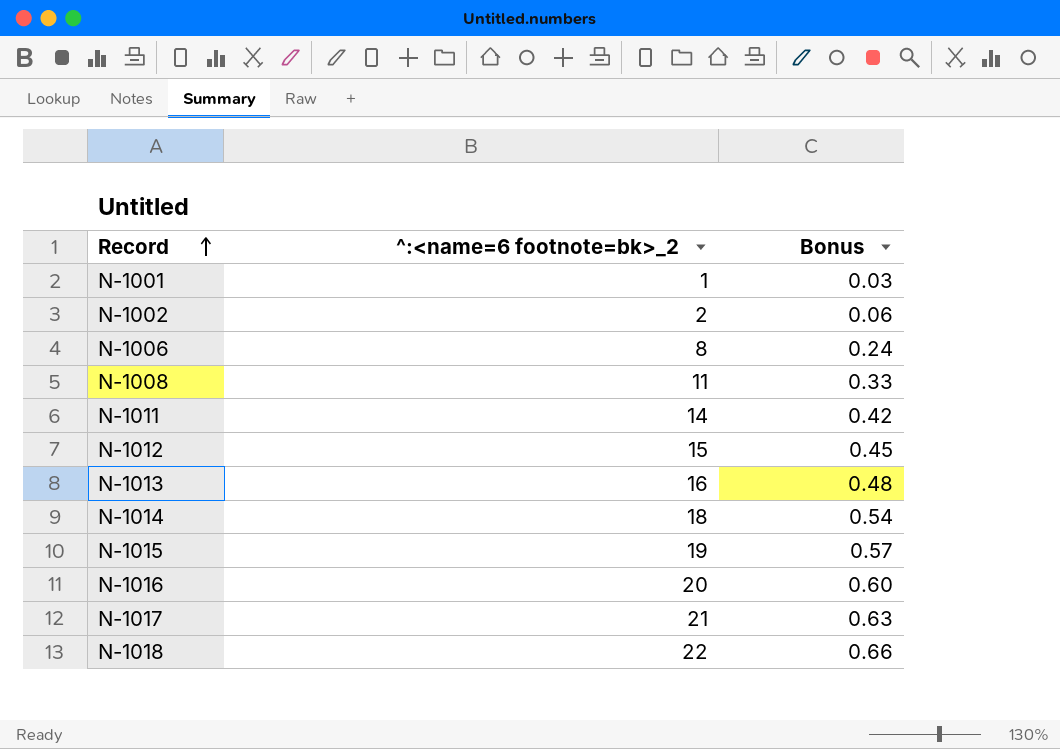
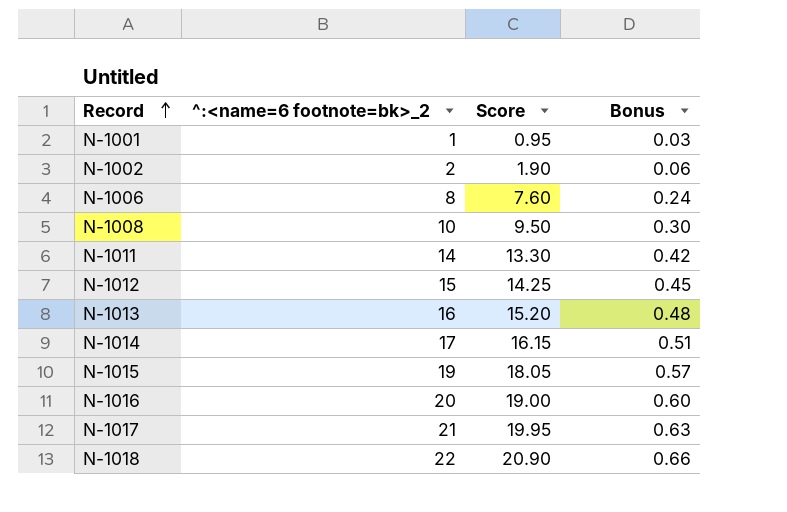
column Score | formula: none -> [^:<name=6 footnote=bk>_2] * 0.95
N-1008 | ^:<name=6 footnote=bk>_2: 11 -> 10
N-1008 | Bonus: 0.33 -> 0.30
N-1014 | ^:<name=6 footnote=bk>_2: 18 -> 17
N-1014 | Bonus: 0.54 -> 0.51

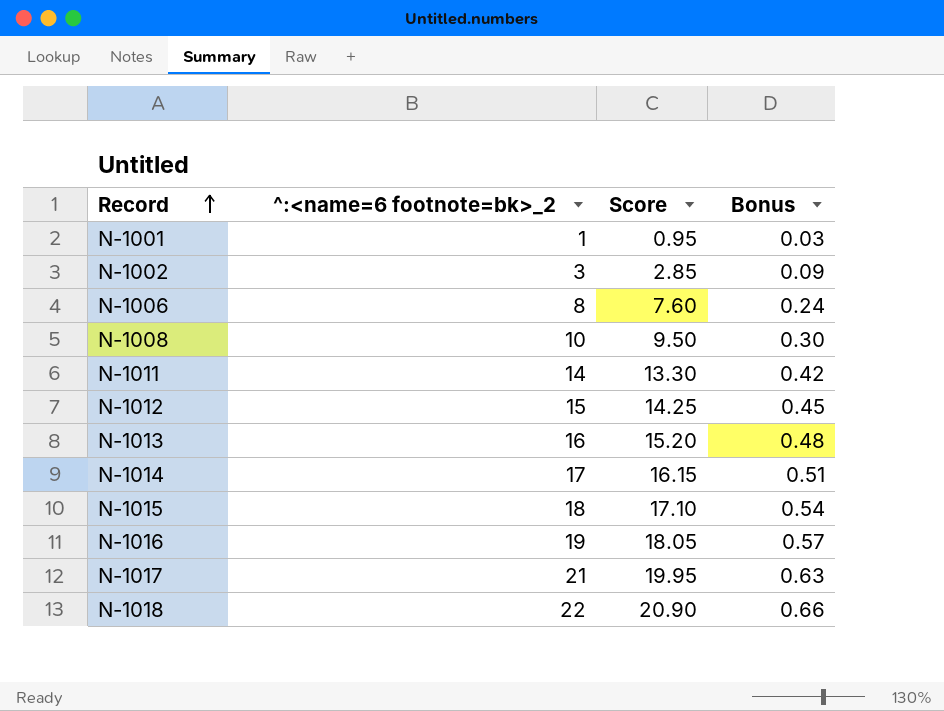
N-1002 | ^:<name=6 footnote=bk>_2: 2 -> 3
N-1002 | Score: 1.90 -> 2.85
N-1002 | Bonus: 0.06 -> 0.09
N-1015 | ^:<name=6 footnote=bk>_2: 19 -> 18
N-1015 | Score: 18.05 -> 17.10
N-1015 | Bonus: 0.57 -> 0.54
N-1016 | ^:<name=6 footnote=bk>_2: 20 -> 19
N-1016 | Score: 19.00 -> 18.05
N-1016 | Bonus: 0.60 -> 0.57

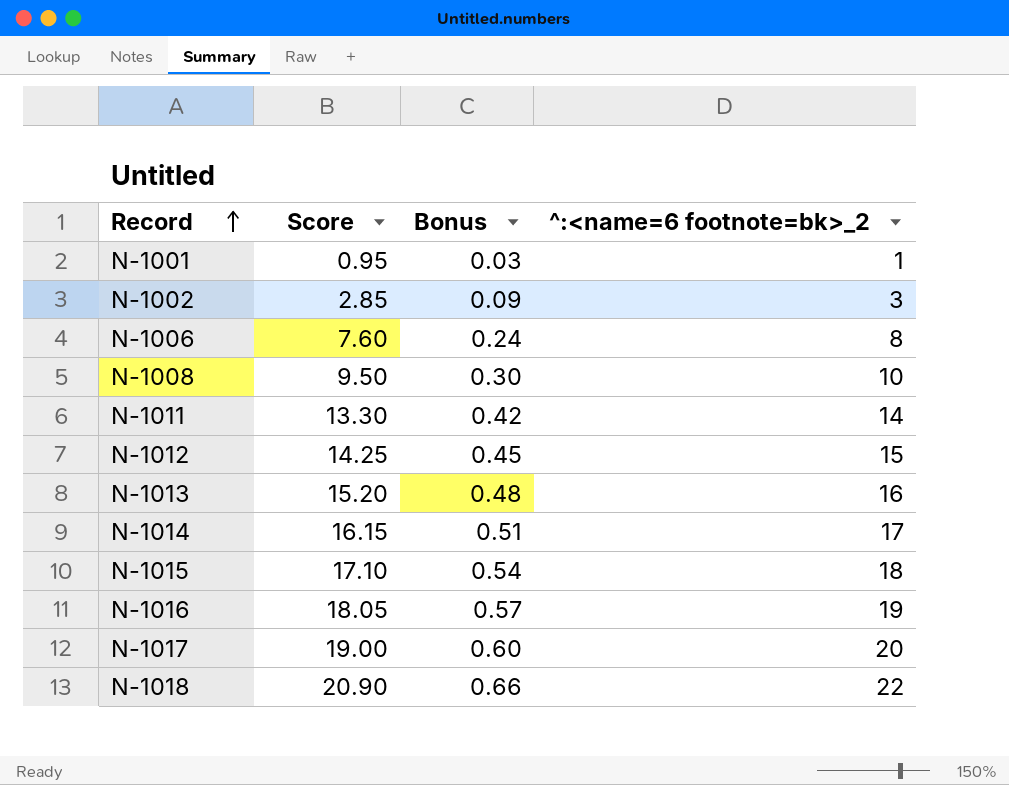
column ^:<name=6 footnote=bk>_2 | position: 2 -> 4
N-1017 | Score: 19.95 -> 19.00
N-1017 | Bonus: 0.63 -> 0.60
N-1017 | ^:<name=6 footnote=bk>_2: 21 -> 20

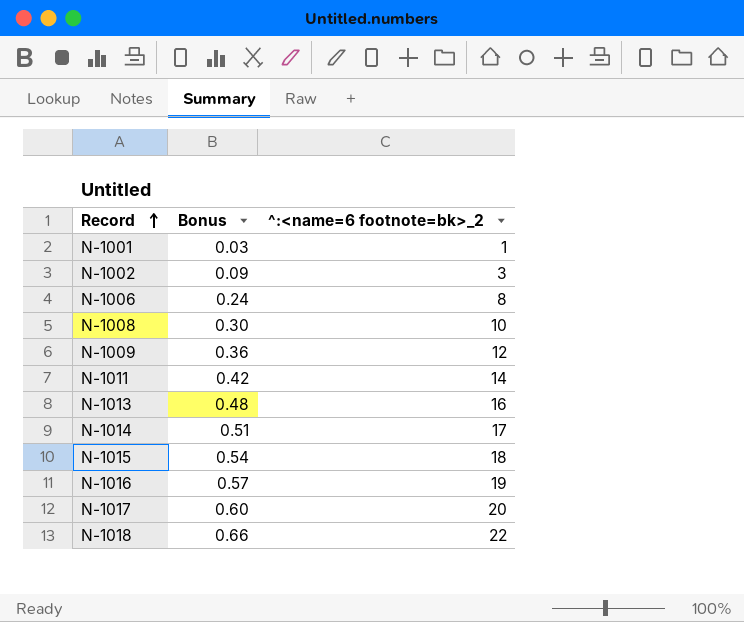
column Score | formula: [^:<name=6 footnote=bk>_2] * 0.95 -> none
row N-1012: 14.25 | 0.45 | 15 -> none
row N-1009: none -> 0.36 | 12

